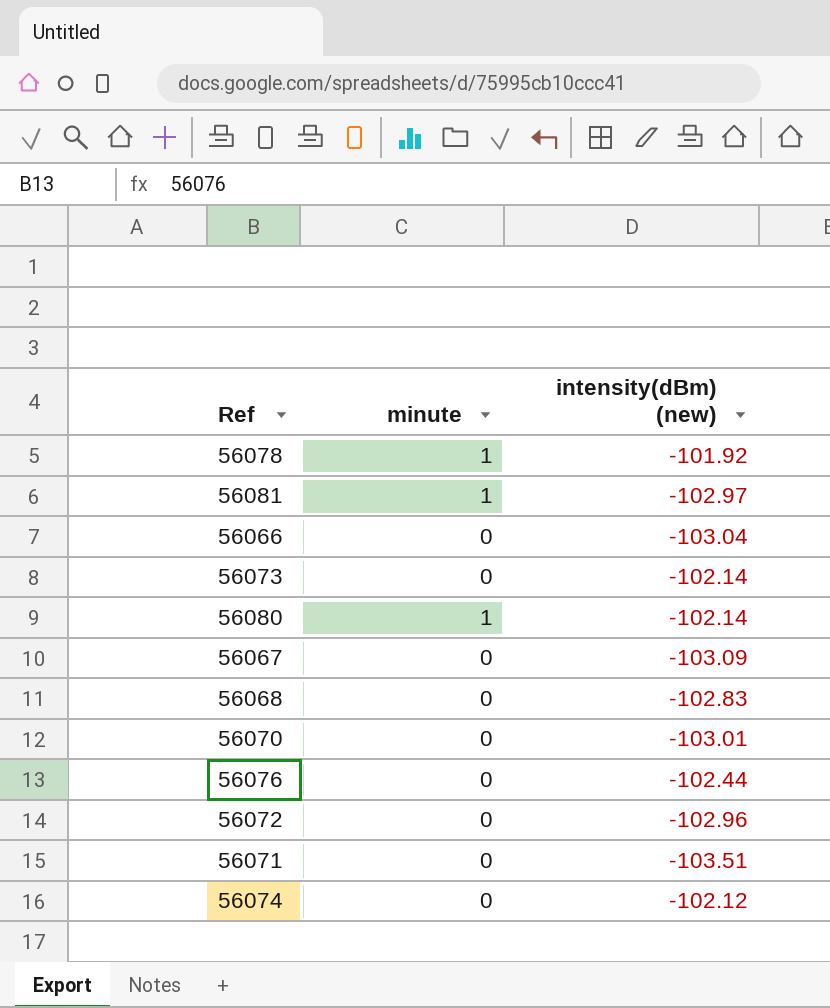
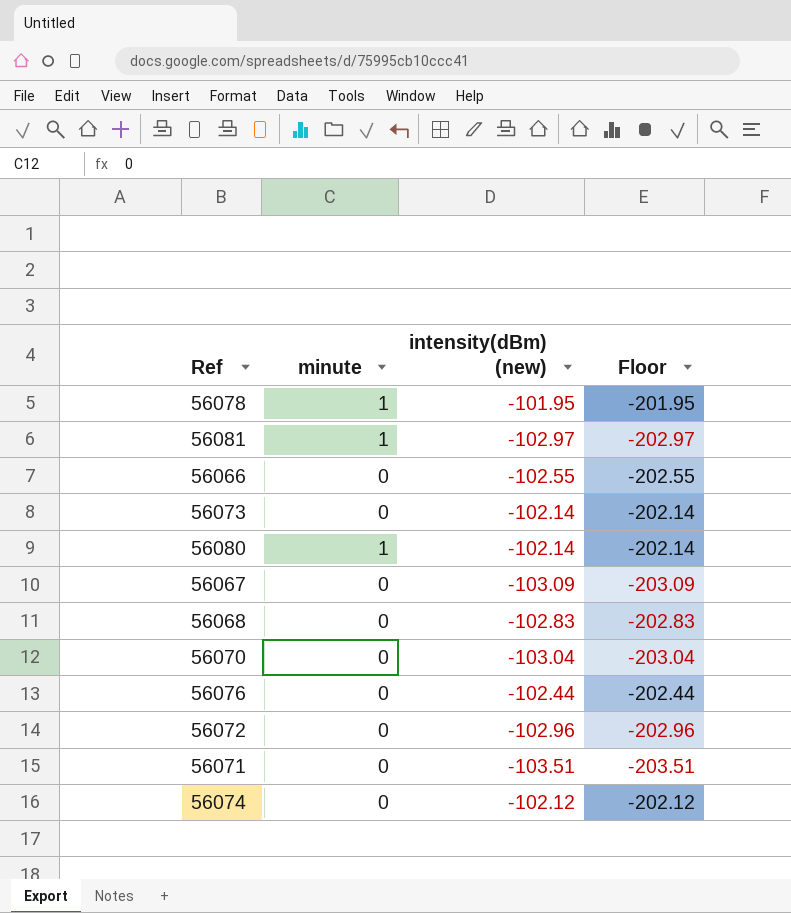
column Floor | formula: none -> [intensity(dBm) (new)] - 100
56078 | intensity(dBm) (new): -101.92 -> -101.95
56066 | intensity(dBm) (new): -103.04 -> -102.55
56070 | intensity(dBm) (new): -103.01 -> -103.04

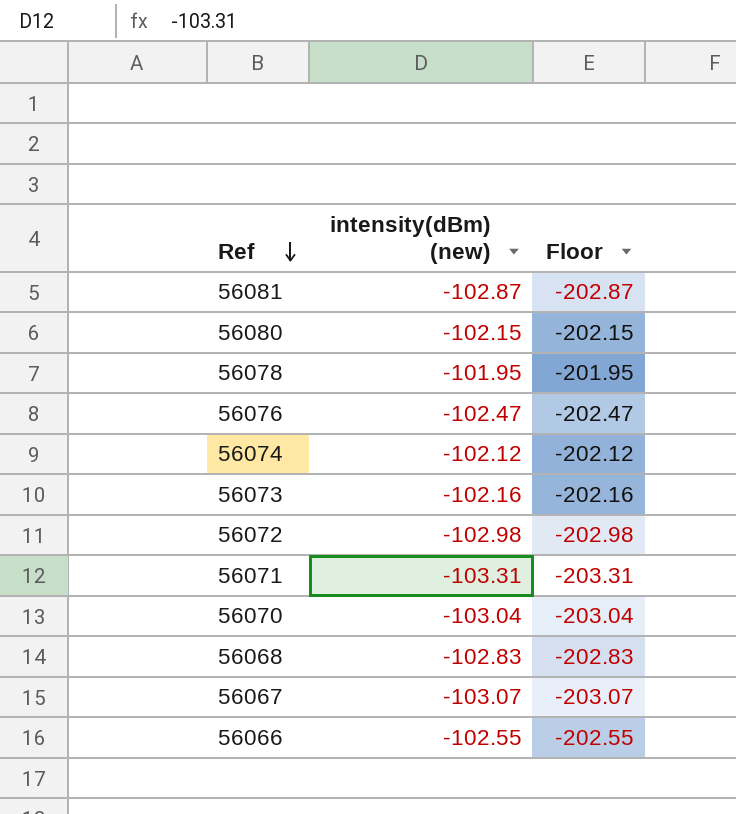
row order: none -> Ref descending
column minute | position: 2 -> none
56081 | intensity(dBm) (new): -102.97 -> -102.87
56081 | Floor: -202.97 -> -202.87
56080 | intensity(dBm) (new): -102.14 -> -102.15
56080 | Floor: -202.14 -> -202.15
56076 | intensity(dBm) (new): -102.44 -> -102.47
56076 | Floor: -202.44 -> -202.47
56073 | intensity(dBm) (new): -102.14 -> -102.16
56073 | Floor: -202.14 -> -202.16
56072 | intensity(dBm) (new): -102.96 -> -102.98
56072 | Floor: -202.96 -> -202.98
56071 | intensity(dBm) (new): -103.51 -> -103.31
56071 | Floor: -203.51 -> -203.31
56067 | intensity(dBm) (new): -103.09 -> -103.07
56067 | Floor: -203.09 -> -203.07

